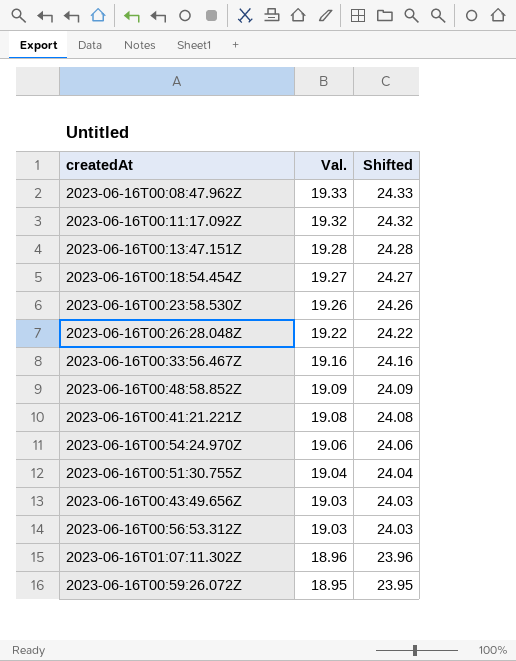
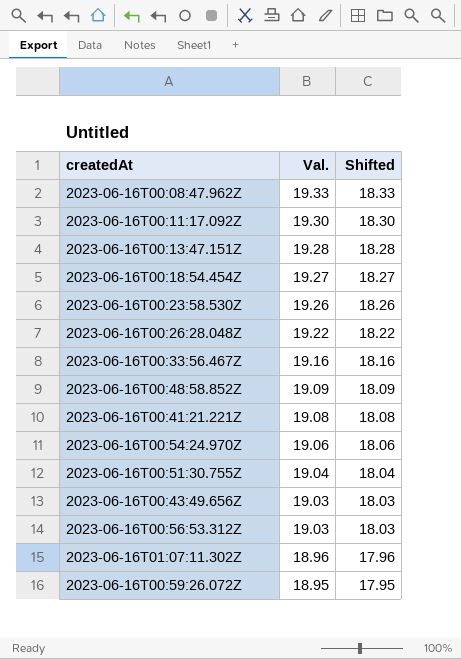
column Shifted | formula: [Val.] + 5 -> [Val.] - 1
2023-06-16T00:11:17.092Z | Val.: 19.32 -> 19.30

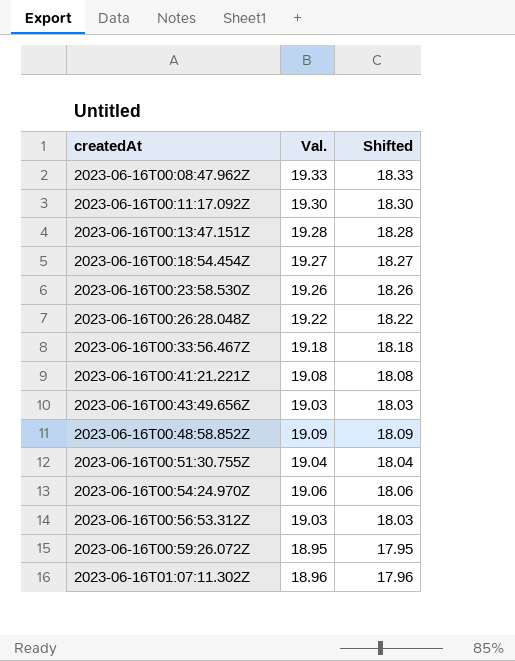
row order: Val. descending -> createdAt ascending
2023-06-16T00:33:56.467Z | Val.: 19.16 -> 19.18
2023-06-16T00:33:56.467Z | Shifted: 18.16 -> 18.18

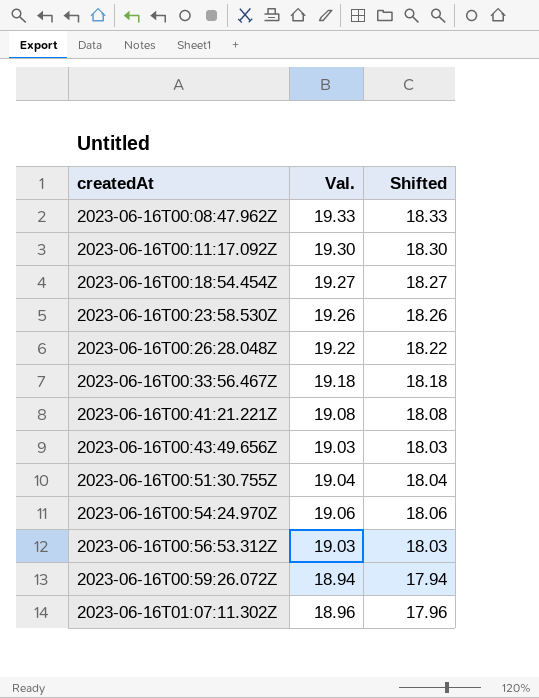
row 2023-06-16T00:13:47.151Z: 19.28 | 18.28 -> none
row 2023-06-16T00:48:58.852Z: 19.09 | 18.09 -> none
2023-06-16T00:59:26.072Z | Val.: 18.95 -> 18.94
2023-06-16T00:59:26.072Z | Shifted: 17.95 -> 17.94

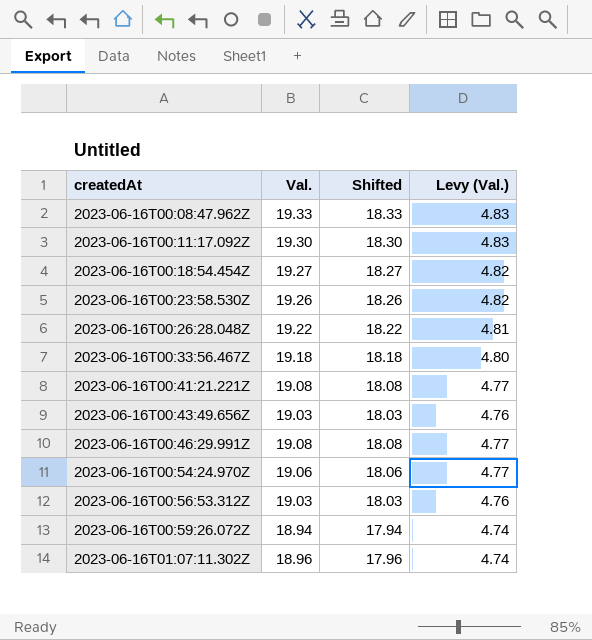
column Levy (Val.) | formula: none -> [Val.] * 0.25
row 2023-06-16T00:51:30.755Z: 19.04 | 18.04 -> none
row 2023-06-16T00:46:29.991Z: none -> 19.08 | 18.08 | 4.77

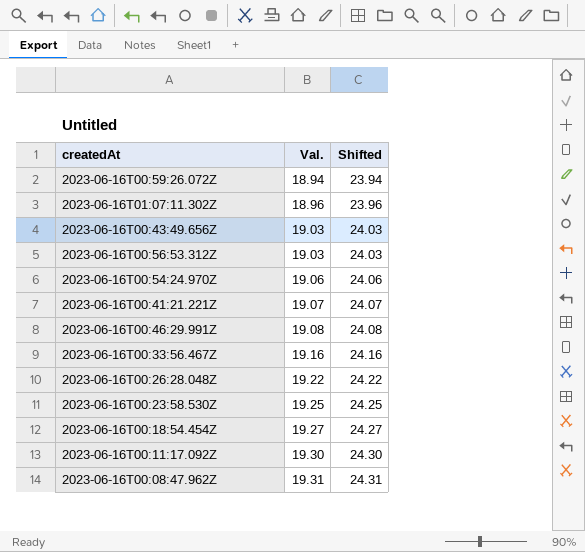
row order: createdAt ascending -> Val. ascending
column Levy (Val.) | formula: [Val.] * 0.25 -> none
column Shifted | formula: [Val.] - 1 -> [Val.] + 5
2023-06-16T00:41:21.221Z | Val.: 19.08 -> 19.07
2023-06-16T00:33:56.467Z | Val.: 19.18 -> 19.16
2023-06-16T00:23:58.530Z | Val.: 19.26 -> 19.25
2023-06-16T00:08:47.962Z | Val.: 19.33 -> 19.31

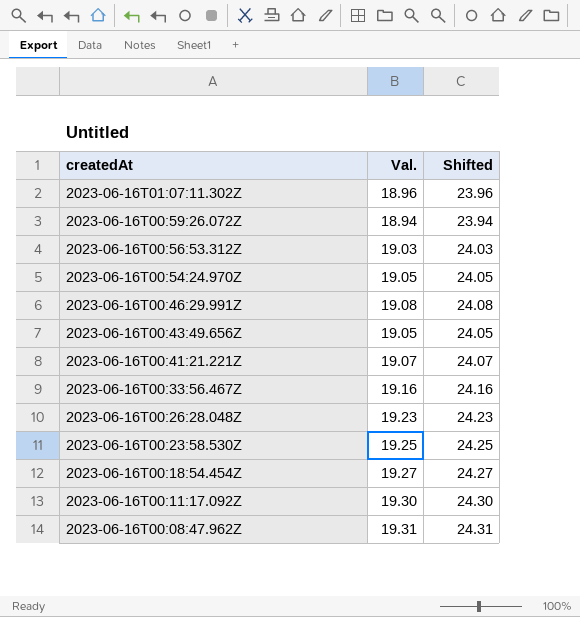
row order: Val. ascending -> createdAt descending
2023-06-16T00:54:24.970Z | Val.: 19.06 -> 19.05
2023-06-16T00:54:24.970Z | Shifted: 24.06 -> 24.05
2023-06-16T00:43:49.656Z | Val.: 19.03 -> 19.05
2023-06-16T00:43:49.656Z | Shifted: 24.03 -> 24.05
2023-06-16T00:26:28.048Z | Val.: 19.22 -> 19.23
2023-06-16T00:26:28.048Z | Shifted: 24.22 -> 24.23

